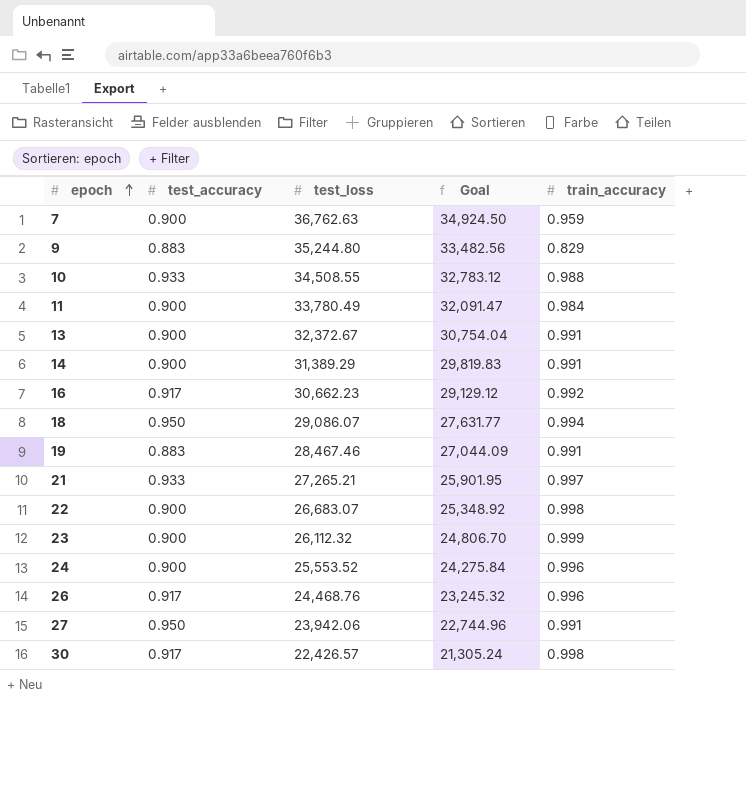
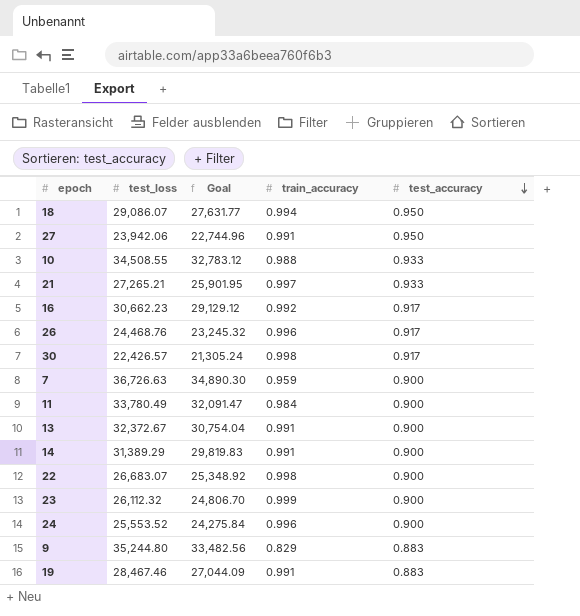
row order: epoch ascending -> test_accuracy descending
column test_accuracy | position: 2 -> 5
7 | test_loss: 36,762.63 -> 36,726.63
7 | Goal: 34,924.50 -> 34,890.30

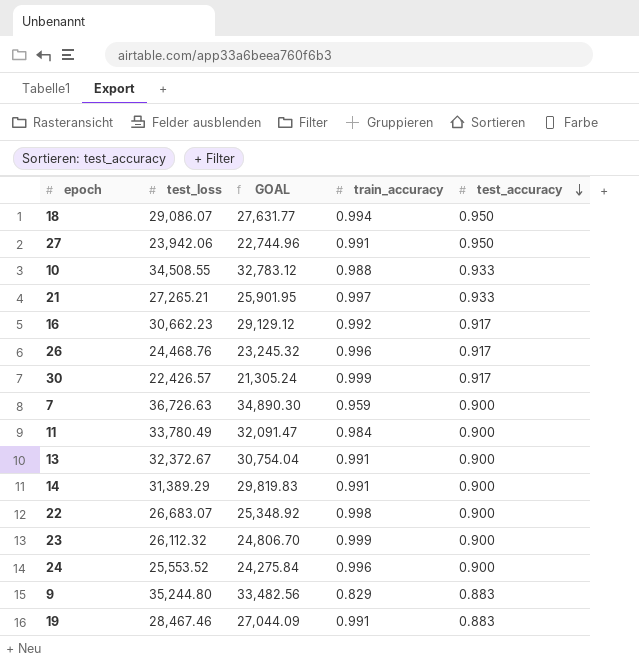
column name: Goal -> GOAL
30 | train_accuracy: 0.998 -> 0.999

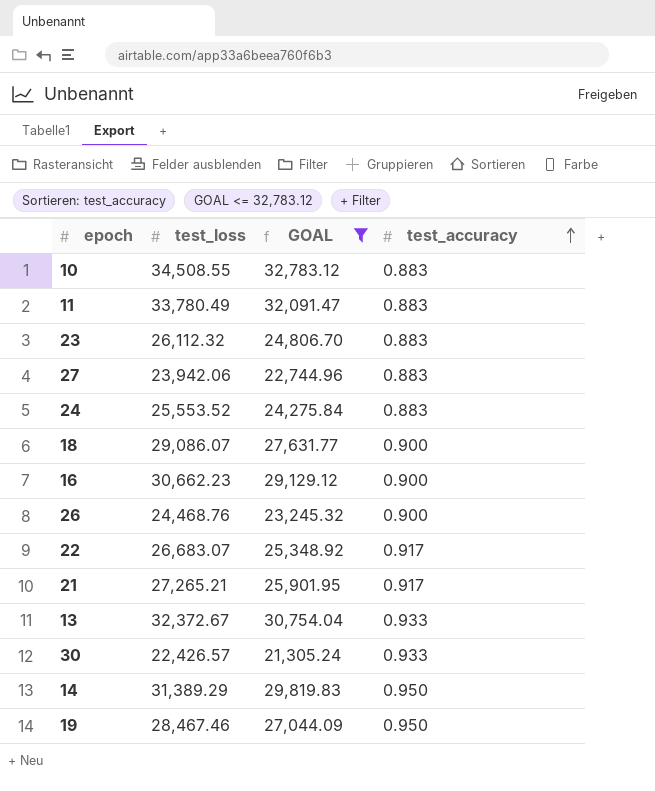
filter: none -> GOAL <= 32,783.12
row order: test_accuracy descending -> test_accuracy ascending
column train_accuracy | position: 4 -> none
10 | test_accuracy: 0.933 -> 0.883
11 | test_accuracy: 0.900 -> 0.883
23 | test_accuracy: 0.900 -> 0.883
27 | test_accuracy: 0.950 -> 0.883
24 | test_accuracy: 0.900 -> 0.883
18 | test_accuracy: 0.950 -> 0.900
16 | test_accuracy: 0.917 -> 0.900
26 | test_accuracy: 0.917 -> 0.900
22 | test_accuracy: 0.900 -> 0.917
21 | test_accuracy: 0.933 -> 0.917
13 | test_accuracy: 0.900 -> 0.933
30 | test_accuracy: 0.917 -> 0.933
14 | test_accuracy: 0.900 -> 0.950
19 | test_accuracy: 0.883 -> 0.950

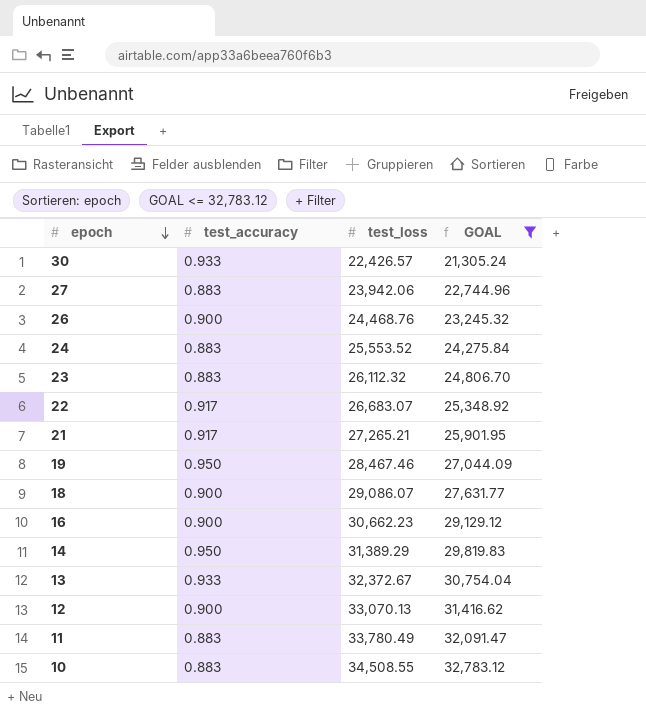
row order: test_accuracy ascending -> epoch descending
column test_accuracy | position: 4 -> 2
row 12: none -> 0.900 | 33,070.13 | 31,416.62

